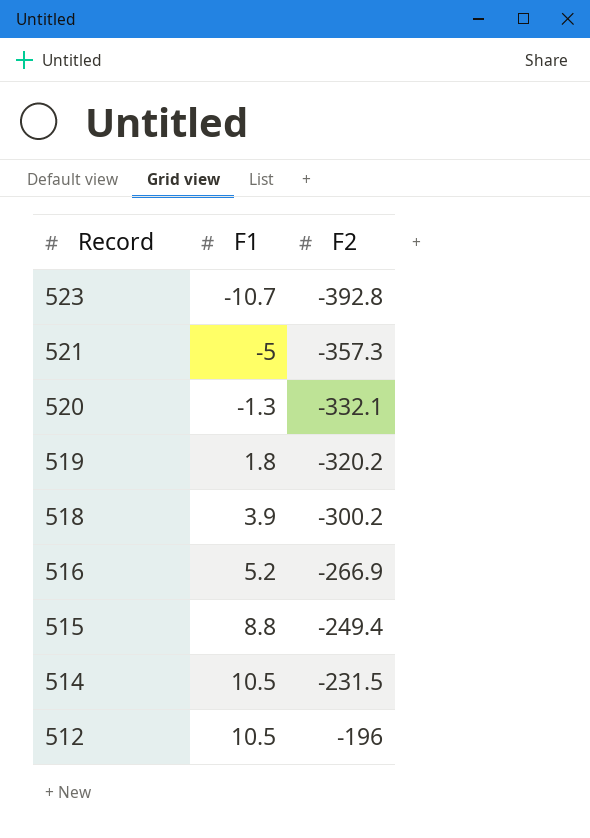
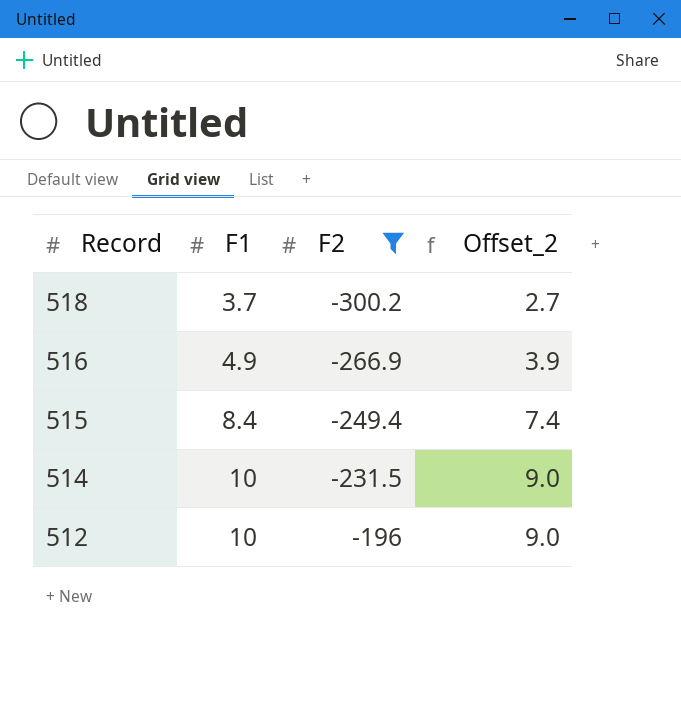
filter: none -> F2 >= -300.2
column Offset_2 | formula: none -> [F1] - 1
518 | F1: 3.9 -> 3.7
516 | F1: 5.2 -> 4.9
515 | F1: 8.8 -> 8.4
514 | F1: 10.5 -> 10
512 | F1: 10.5 -> 10

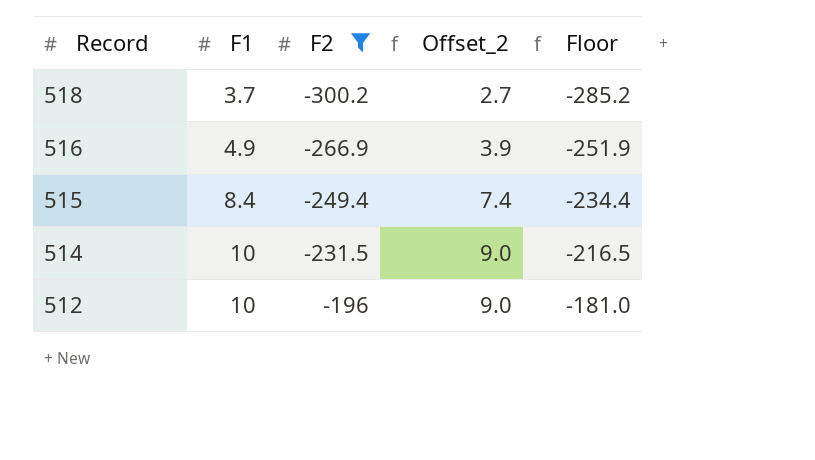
column Floor | formula: none -> [F2] + 15

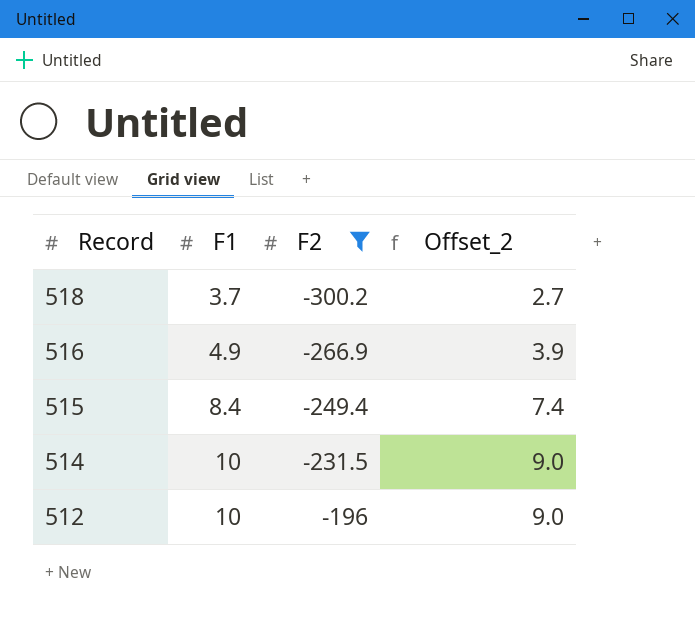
column Floor | formula: [F2] + 15 -> none

